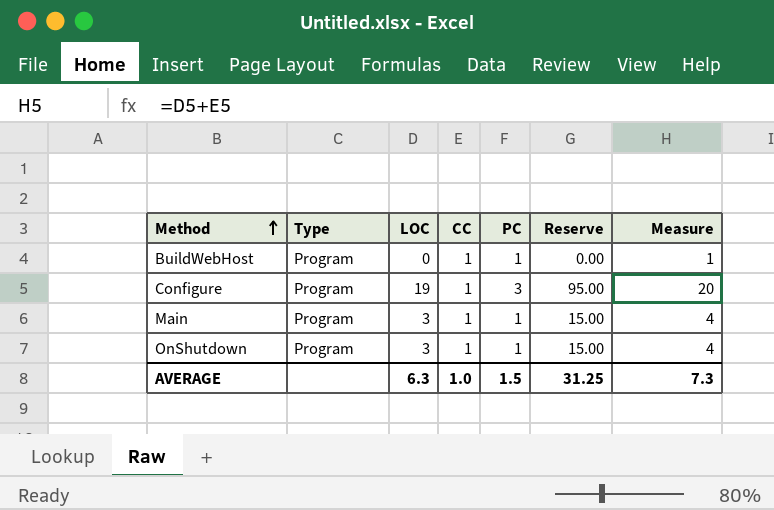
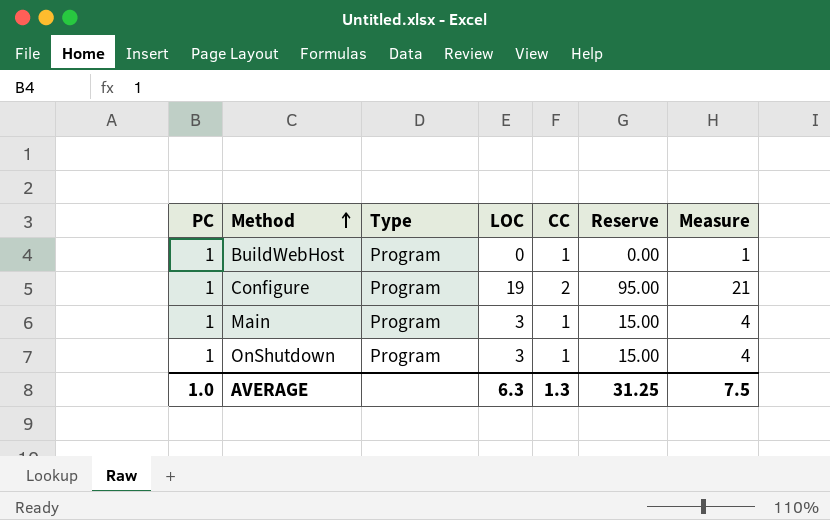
column PC | position: 5 -> 1
Configure | PC: 3 -> 1
Configure | CC: 1 -> 2
Configure | Measure: 20 -> 21
AVERAGE | PC: 1.5 -> 1.0
AVERAGE | CC: 1.0 -> 1.3
AVERAGE | Measure: 7.3 -> 7.5

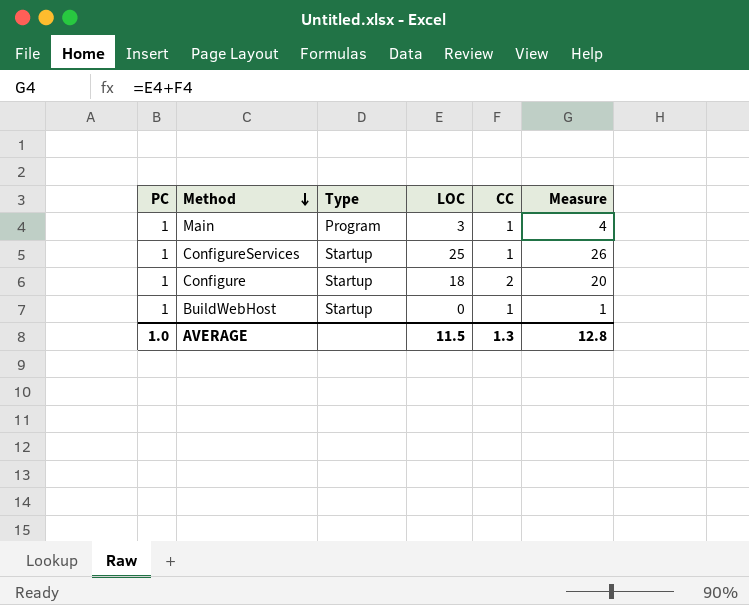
row order: Method ascending -> Method descending
column Reserve | formula: [LOC] * 5 -> none
row OnShutdown: 1 | Program | 3 | 1 | 15.00 | 4 -> none
row ConfigureServices: none -> 1 | Startup | 25 | 1 | 26
Configure | Type: Program -> Startup
Configure | LOC: 19 -> 18
Configure | Measure: 21 -> 20
BuildWebHost | Type: Program -> Startup
AVERAGE | LOC: 6.3 -> 11.5
AVERAGE | Measure: 7.5 -> 12.8

